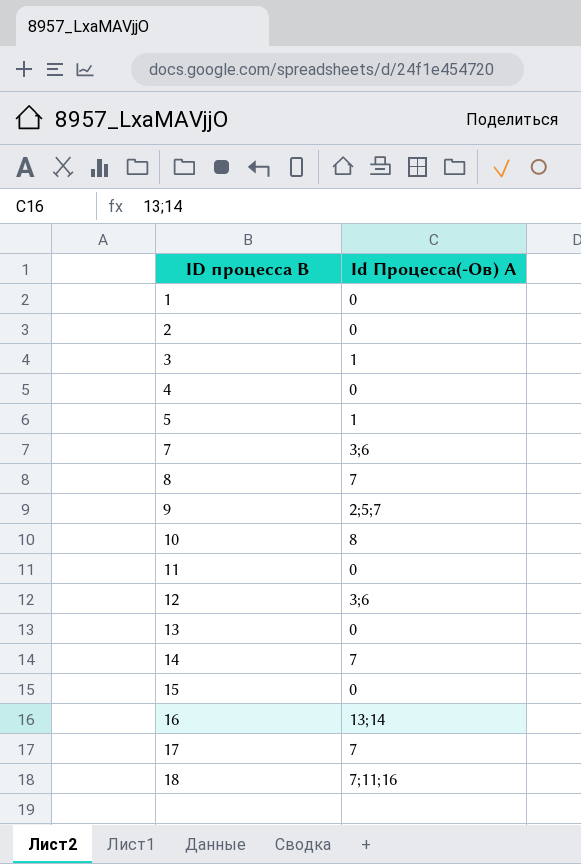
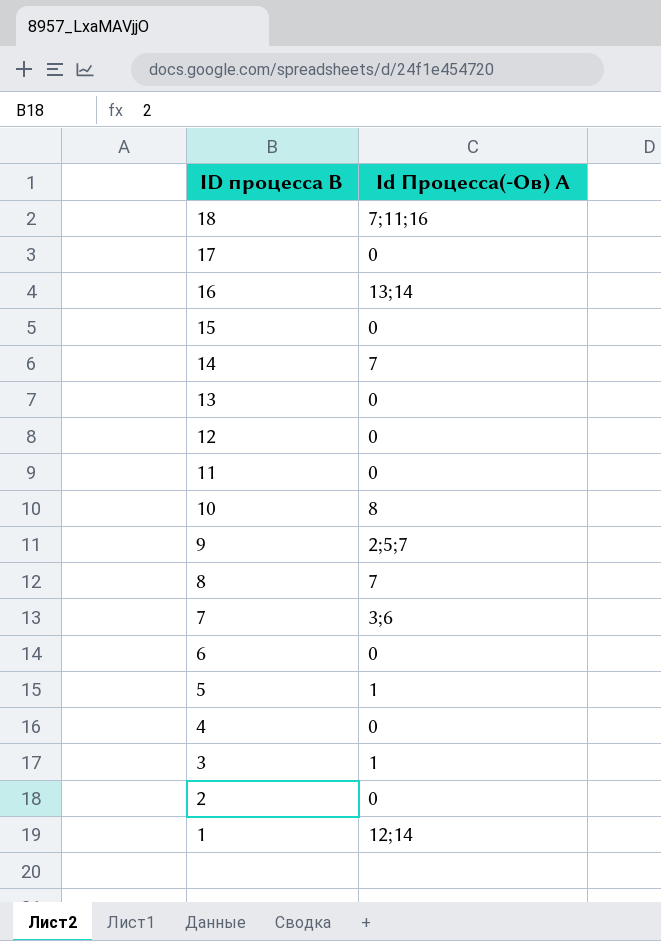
row order: ID процесса B ascending -> ID процесса B descending
17 | Id Процесса(-Ов) A: 7 -> 0
12 | Id Процесса(-Ов) A: 3;6 -> 0
row 6: none -> 0
1 | Id Процесса(-Ов) A: 0 -> 12;14

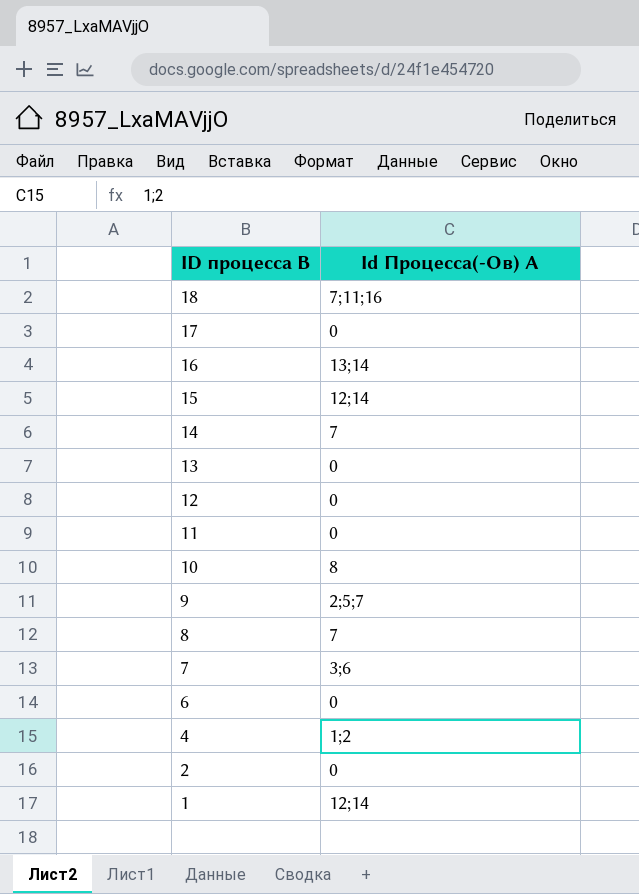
row 5: 1 -> none
row 3: 1 -> none
15 | Id Процесса(-Ов) A: 0 -> 12;14
4 | Id Процесса(-Ов) A: 0 -> 1;2

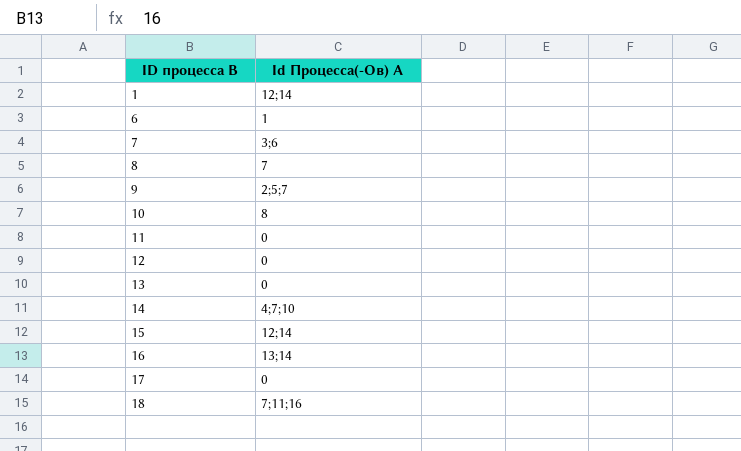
row order: ID процесса B descending -> ID процесса B ascending
row 4: 1;2 -> none
row 2: 0 -> none
6 | Id Процесса(-Ов) A: 0 -> 1
14 | Id Процесса(-Ов) A: 7 -> 4;7;10

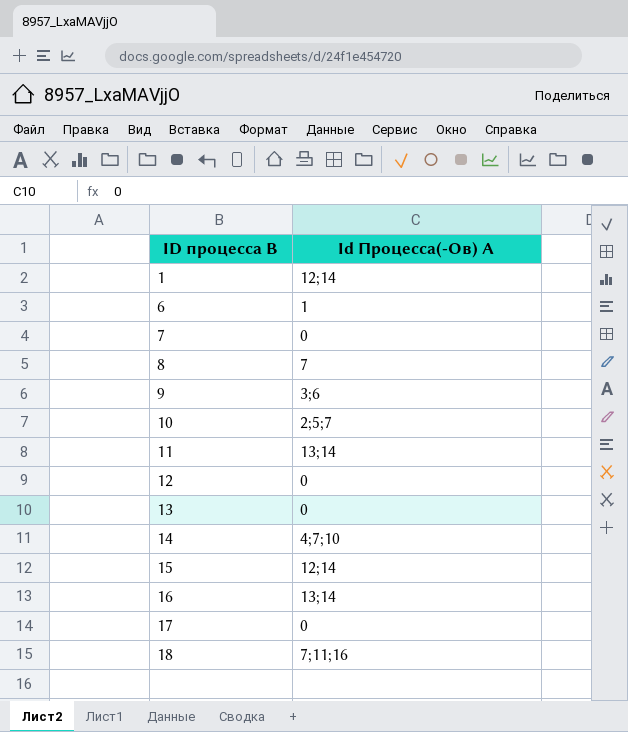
7 | Id Процесса(-Ов) A: 3;6 -> 0
9 | Id Процесса(-Ов) A: 2;5;7 -> 3;6
10 | Id Процесса(-Ов) A: 8 -> 2;5;7
11 | Id Процесса(-Ов) A: 0 -> 13;14

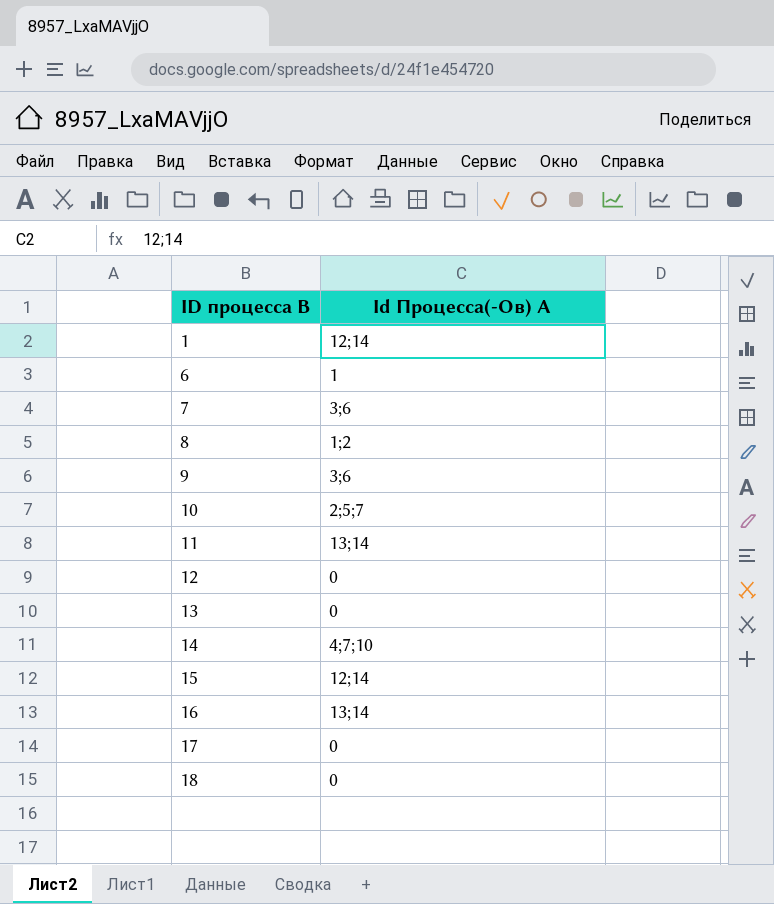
7 | Id Процесса(-Ов) A: 0 -> 3;6
8 | Id Процесса(-Ов) A: 7 -> 1;2
18 | Id Процесса(-Ов) A: 7;11;16 -> 0

